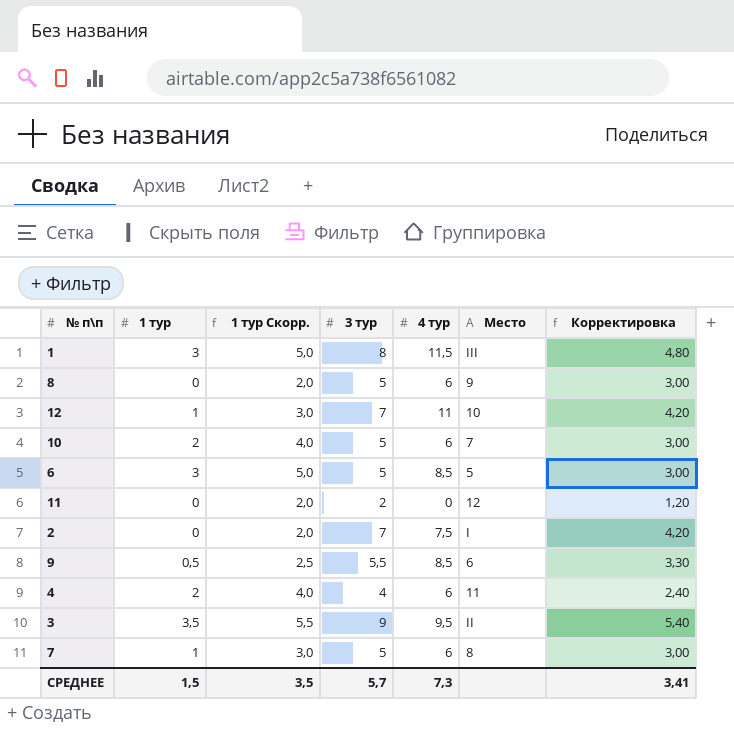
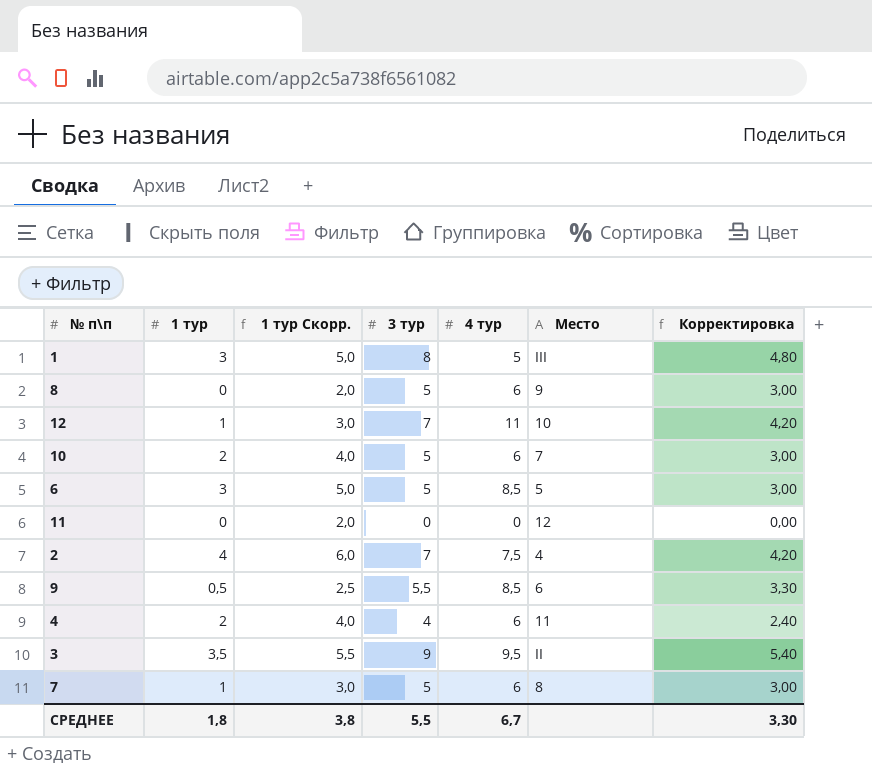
1 | 4 тур: 11,5 -> 5
11 | 3 тур: 2 -> 0
11 | Корректировка: 1,20 -> 0,00
2 | 1 тур: 0 -> 4
2 | 1 тур Скорр.: 2,0 -> 6,0
2 | Место: I -> 4
СРЕДНЕЕ | 1 тур: 1,5 -> 1,8
СРЕДНЕЕ | 1 тур Скорр.: 3,5 -> 3,8
СРЕДНЕЕ | 3 тур: 5,7 -> 5,5
СРЕДНЕЕ | 4 тур: 7,3 -> 6,7
СРЕДНЕЕ | Корректировка: 3,41 -> 3,30

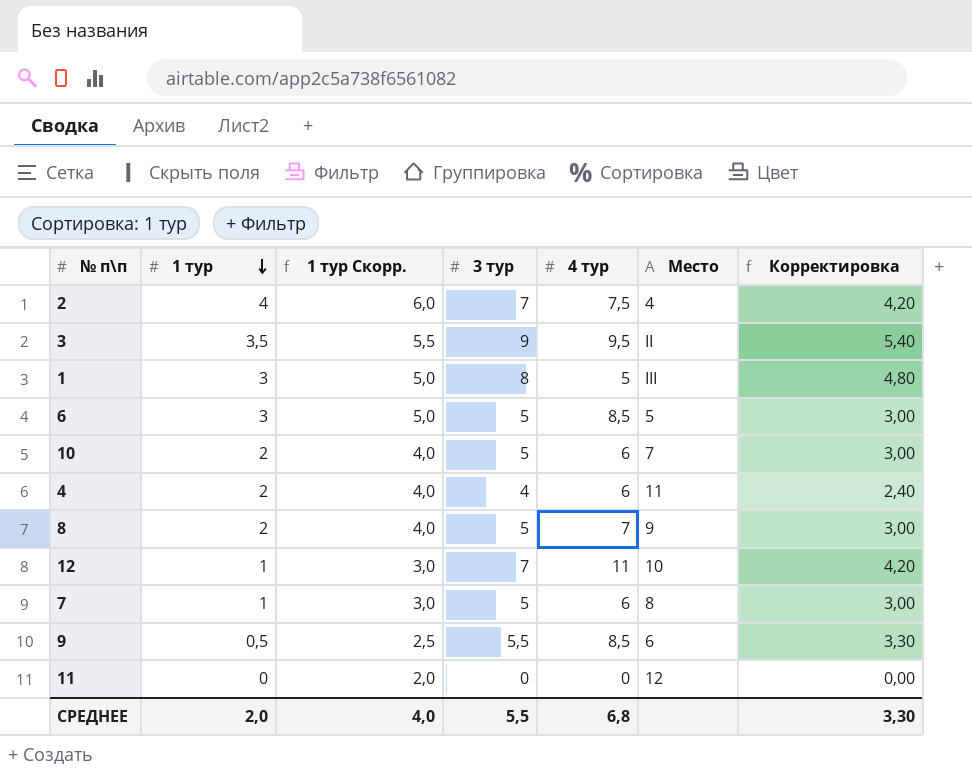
row order: none -> 1 тур descending
8 | 1 тур: 0 -> 2
8 | 1 тур Скорр.: 2,0 -> 4,0
8 | 4 тур: 6 -> 7
СРЕДНЕЕ | 1 тур: 1,8 -> 2,0
СРЕДНЕЕ | 1 тур Скорр.: 3,8 -> 4,0
СРЕДНЕЕ | 4 тур: 6,7 -> 6,8

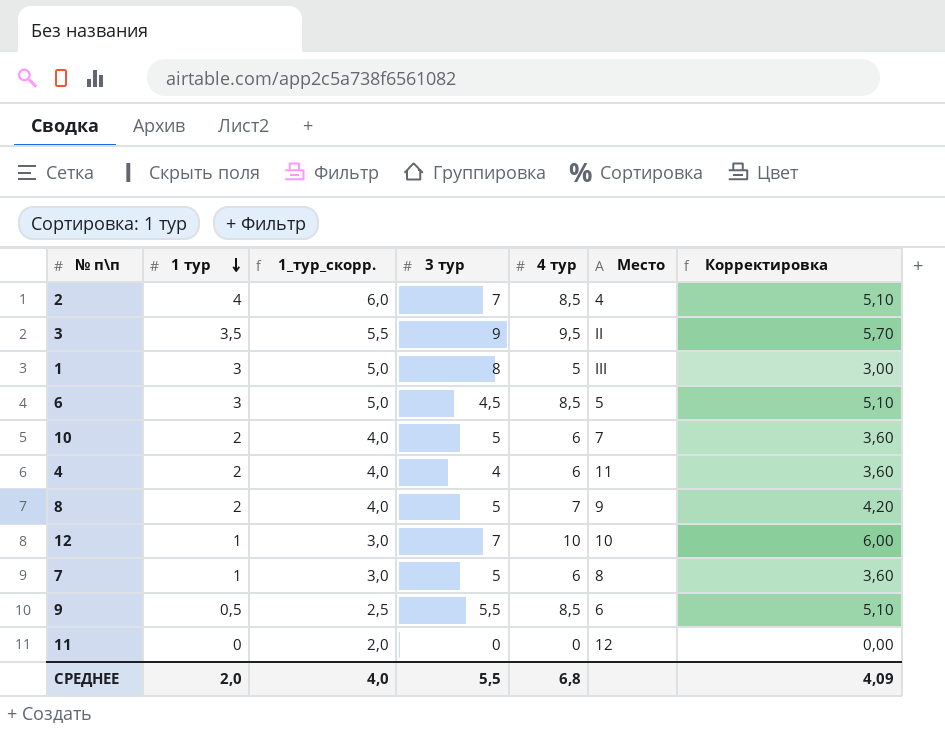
column name: 1 тур Скорр. -> 1_тур_скорр.
column Корректировка | formula: [3 тур] * 0,6 -> [4 тур] * 0,6
2 | 4 тур: 7,5 -> 8,5
6 | 3 тур: 5 -> 4,5
12 | 4 тур: 11 -> 10
СРЕДНЕЕ | Корректировка: 3,30 -> 4,09

